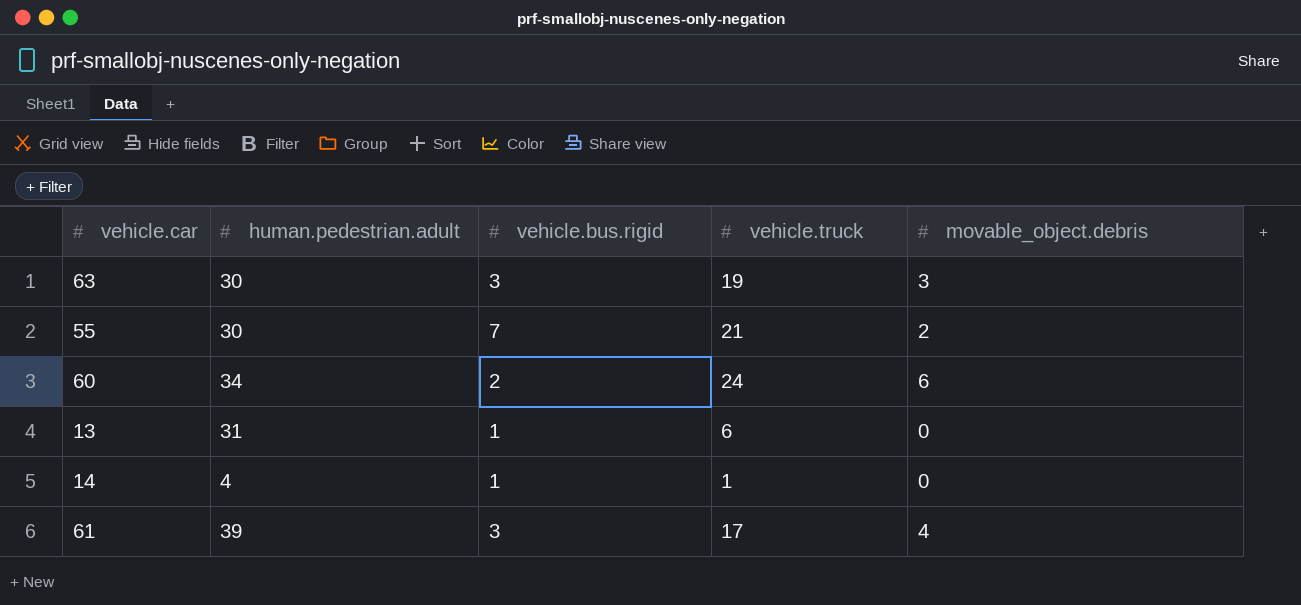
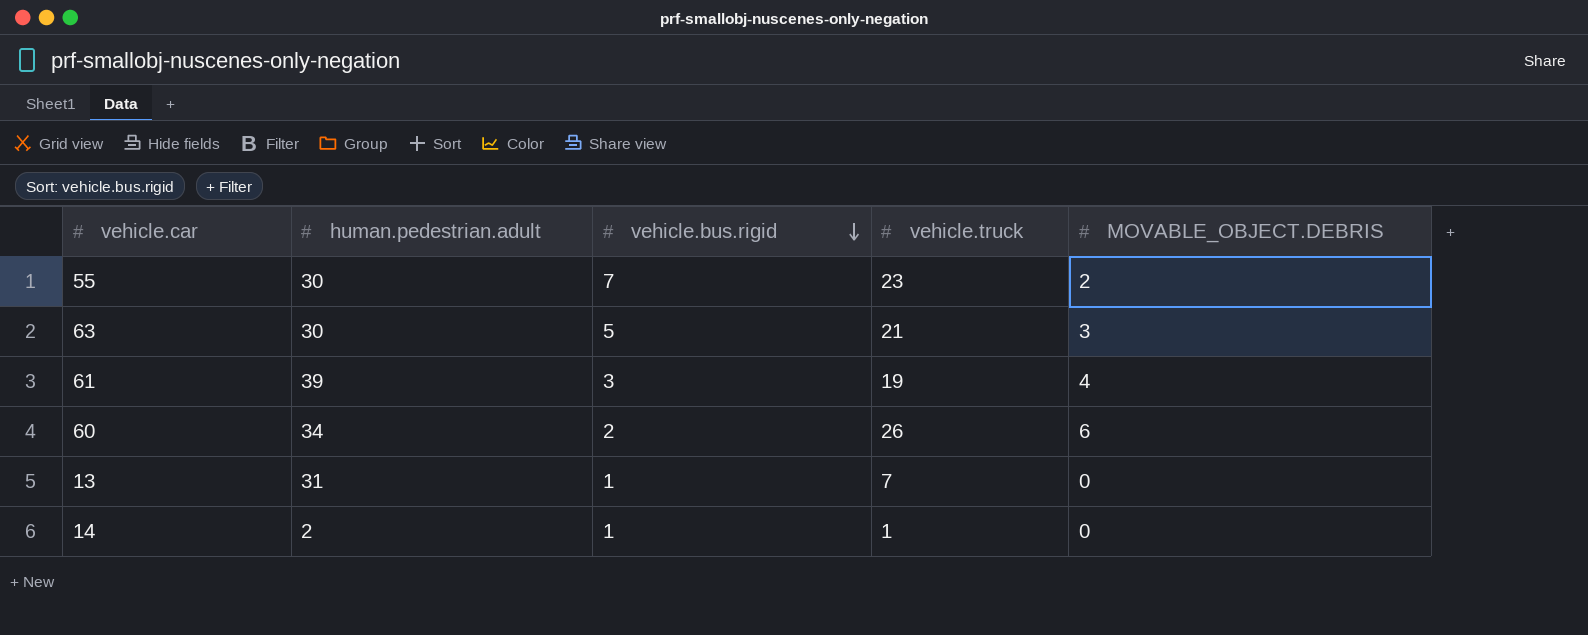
row order: none -> vehicle.bus.rigid descending
column name: movable_object.debris -> MOVABLE_OBJECT.DEBRIS
55 | vehicle.truck: 21 -> 23
63 | vehicle.bus.rigid: 3 -> 5
63 | vehicle.truck: 19 -> 21
61 | vehicle.truck: 17 -> 19
60 | vehicle.truck: 24 -> 26
13 | vehicle.truck: 6 -> 7
14 | human.pedestrian.adult: 4 -> 2

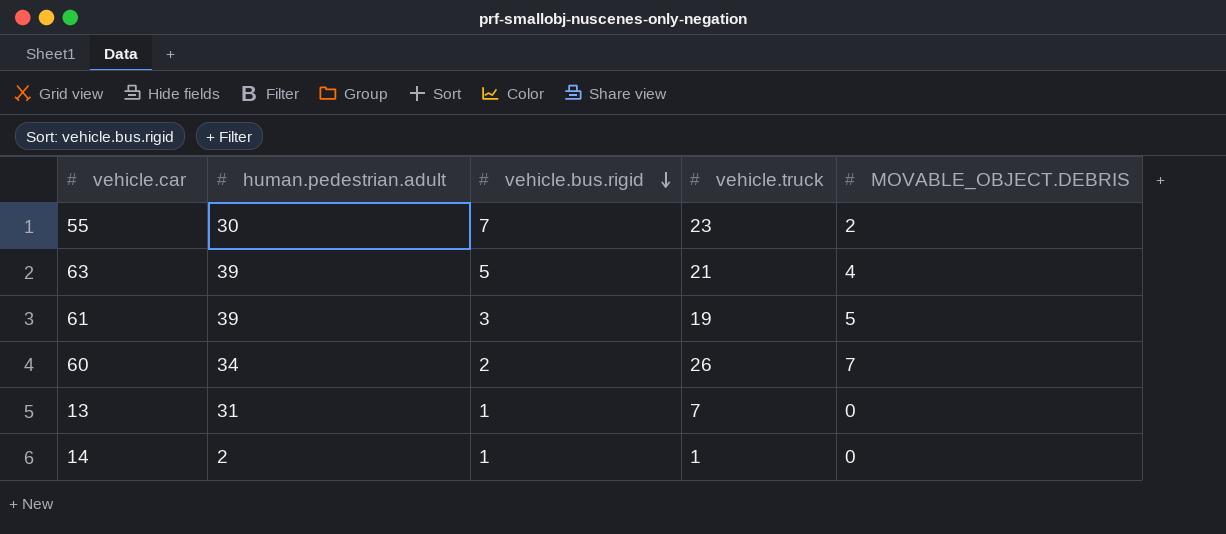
63 | human.pedestrian.adult: 30 -> 39
63 | MOVABLE_OBJECT.DEBRIS: 3 -> 4
61 | MOVABLE_OBJECT.DEBRIS: 4 -> 5
60 | MOVABLE_OBJECT.DEBRIS: 6 -> 7

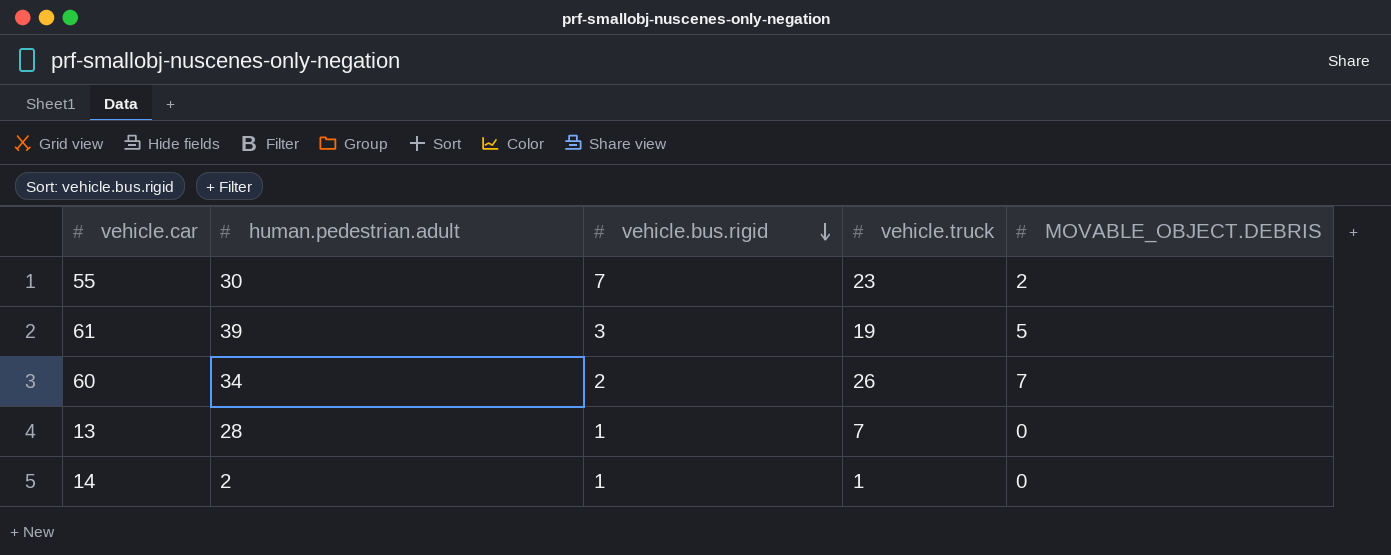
row 63: 39 | 5 | 21 | 4 -> none
13 | human.pedestrian.adult: 31 -> 28

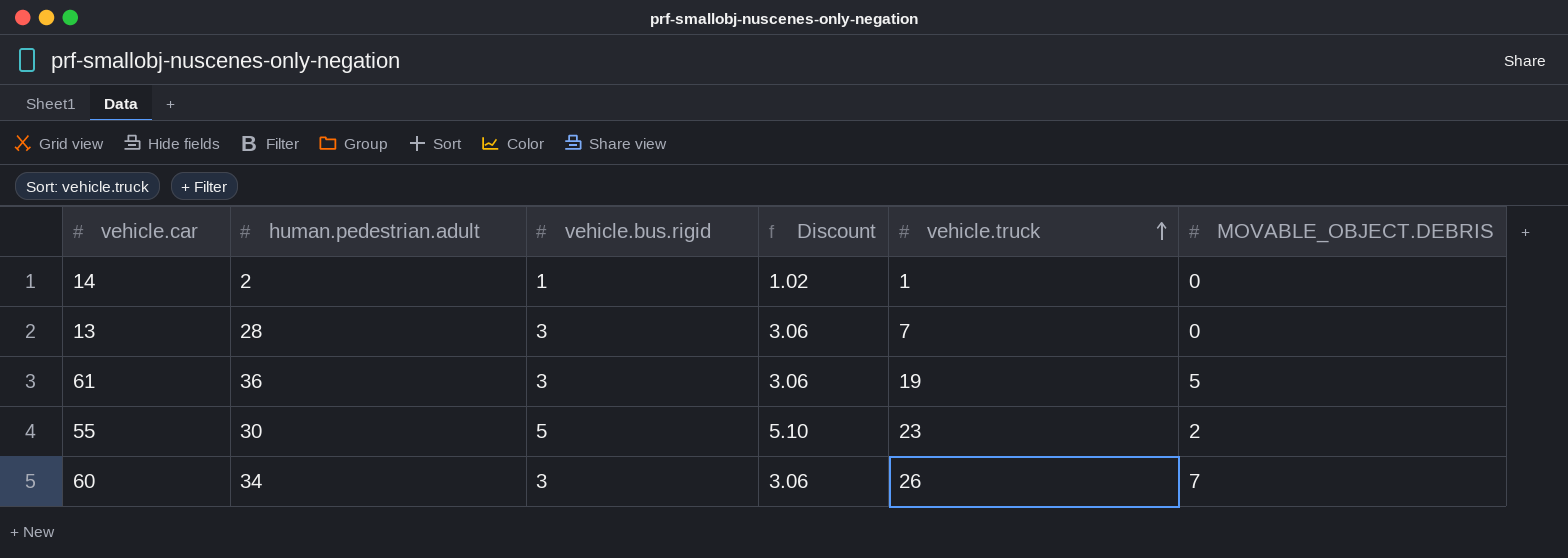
row order: vehicle.bus.rigid descending -> vehicle.truck ascending
column Discount | formula: none -> [vehicle.bus.rigid] * 1.02
13 | vehicle.bus.rigid: 1 -> 3
61 | human.pedestrian.adult: 39 -> 36
55 | vehicle.bus.rigid: 7 -> 5
60 | vehicle.bus.rigid: 2 -> 3

